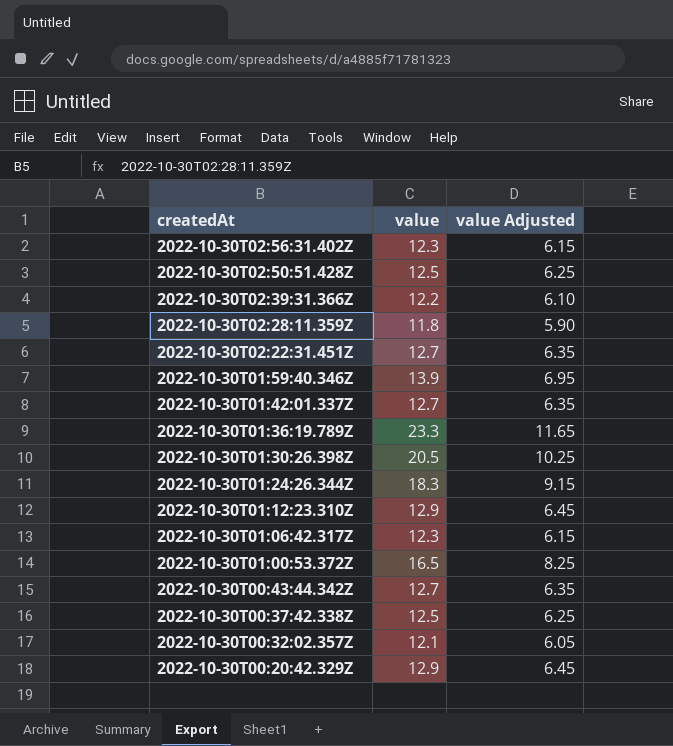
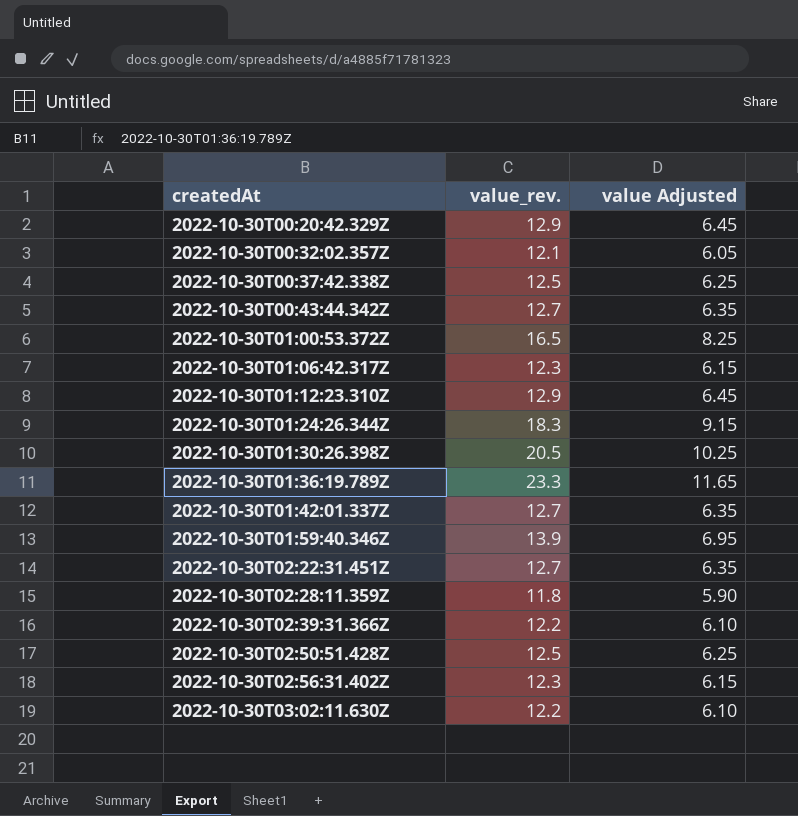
row order: createdAt descending -> createdAt ascending
column name: value -> value_rev.
row 2022-10-30T03:02:11.630Z: none -> 12.2 | 6.10

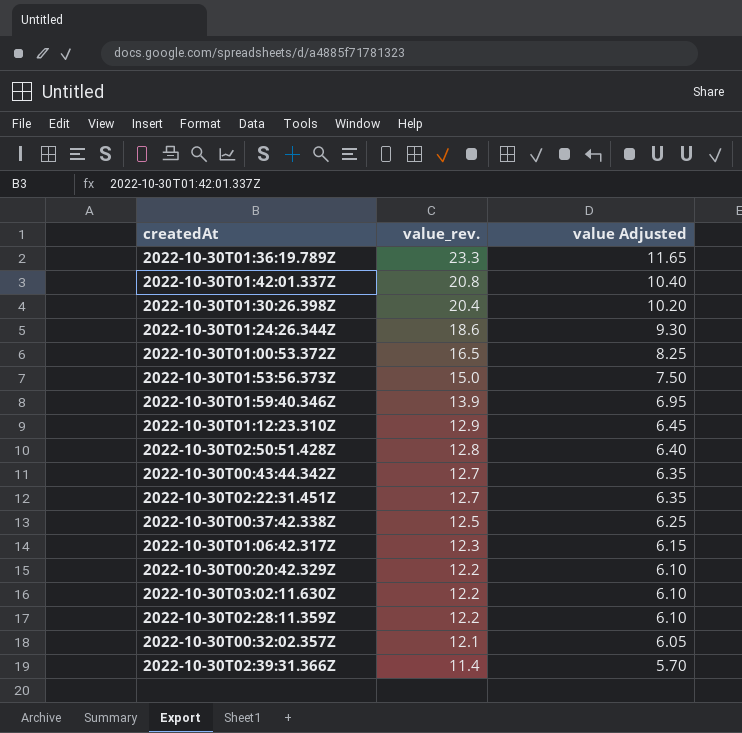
row order: createdAt ascending -> value_rev. descending
row 2022-10-30T02:56:31.402Z: 12.3 | 6.15 -> none
2022-10-30T01:42:01.337Z | value_rev.: 12.7 -> 20.8
2022-10-30T01:42:01.337Z | value Adjusted: 6.35 -> 10.40
2022-10-30T01:30:26.398Z | value_rev.: 20.5 -> 20.4
2022-10-30T01:30:26.398Z | value Adjusted: 10.25 -> 10.20
2022-10-30T01:24:26.344Z | value_rev.: 18.3 -> 18.6
2022-10-30T01:24:26.344Z | value Adjusted: 9.15 -> 9.30
row 2022-10-30T01:53:56.373Z: none -> 15.0 | 7.50
2022-10-30T02:50:51.428Z | value_rev.: 12.5 -> 12.8
2022-10-30T02:50:51.428Z | value Adjusted: 6.25 -> 6.40
2022-10-30T00:20:42.329Z | value_rev.: 12.9 -> 12.2
2022-10-30T00:20:42.329Z | value Adjusted: 6.45 -> 6.10
2022-10-30T02:28:11.359Z | value_rev.: 11.8 -> 12.2
2022-10-30T02:28:11.359Z | value Adjusted: 5.90 -> 6.10
2022-10-30T02:39:31.366Z | value_rev.: 12.2 -> 11.4
2022-10-30T02:39:31.366Z | value Adjusted: 6.10 -> 5.70

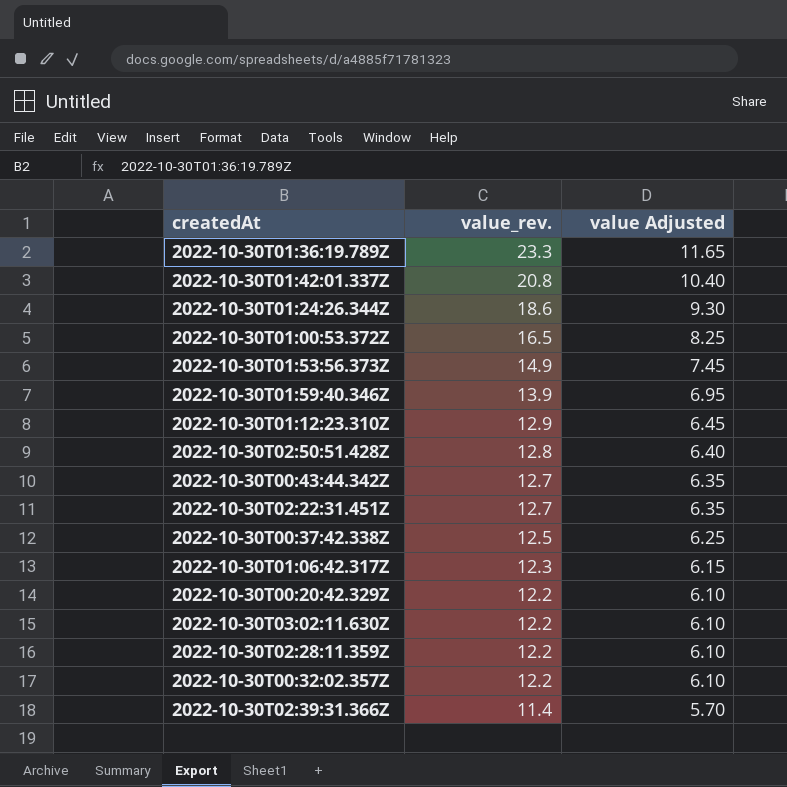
row 2022-10-30T01:30:26.398Z: 20.4 | 10.20 -> none
2022-10-30T01:53:56.373Z | value_rev.: 15.0 -> 14.9
2022-10-30T01:53:56.373Z | value Adjusted: 7.50 -> 7.45
2022-10-30T00:32:02.357Z | value_rev.: 12.1 -> 12.2
2022-10-30T00:32:02.357Z | value Adjusted: 6.05 -> 6.10

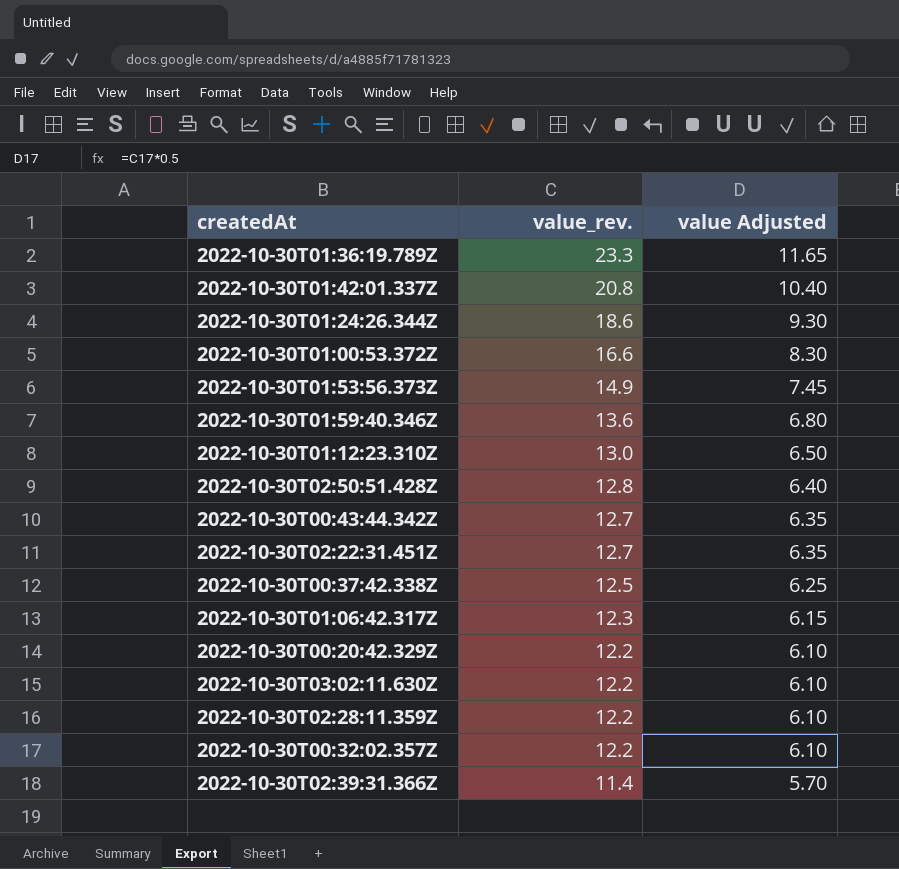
2022-10-30T01:00:53.372Z | value_rev.: 16.5 -> 16.6
2022-10-30T01:00:53.372Z | value Adjusted: 8.25 -> 8.30
2022-10-30T01:59:40.346Z | value_rev.: 13.9 -> 13.6
2022-10-30T01:59:40.346Z | value Adjusted: 6.95 -> 6.80
2022-10-30T01:12:23.310Z | value_rev.: 12.9 -> 13.0
2022-10-30T01:12:23.310Z | value Adjusted: 6.45 -> 6.50

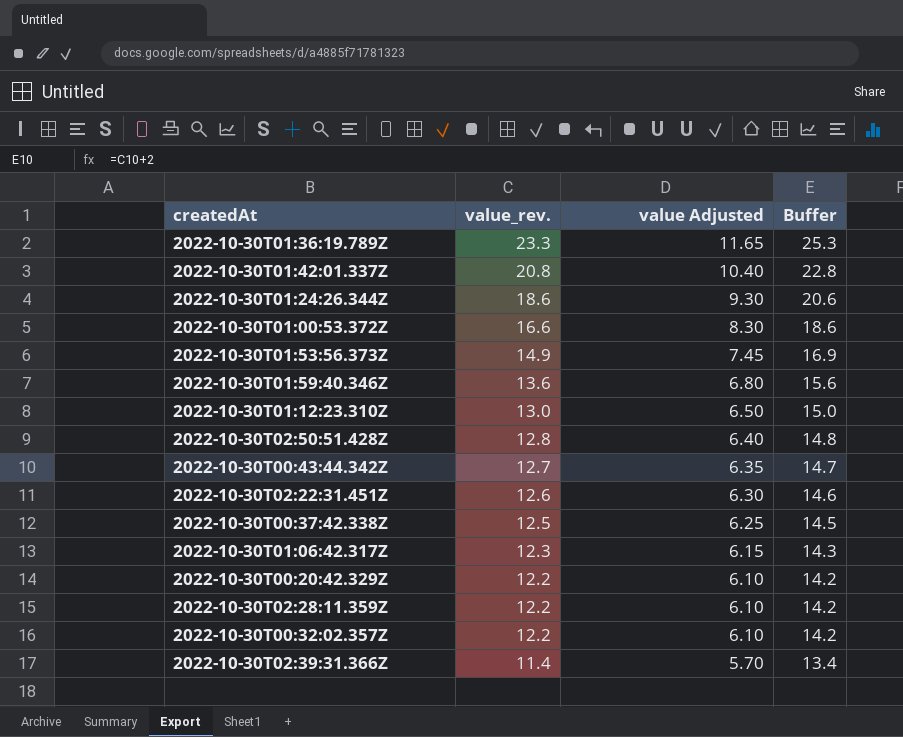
column Buffer | formula: none -> [value_rev.] + 2
row 2022-10-30T03:02:11.630Z: 12.2 | 6.10 -> none
2022-10-30T02:22:31.451Z | value_rev.: 12.7 -> 12.6
2022-10-30T02:22:31.451Z | value Adjusted: 6.35 -> 6.30

